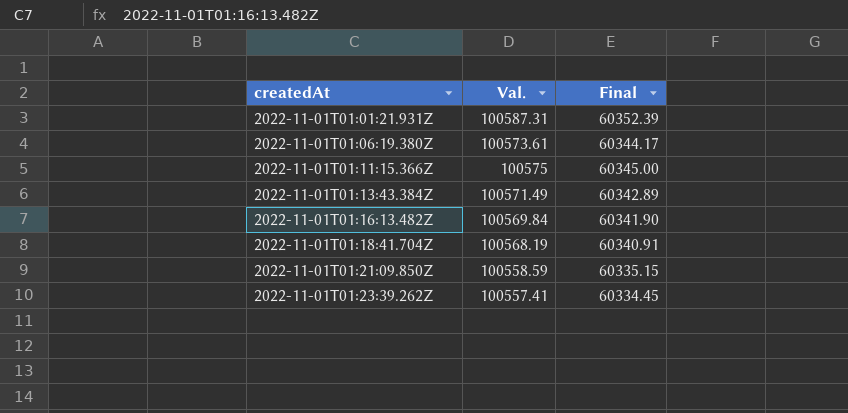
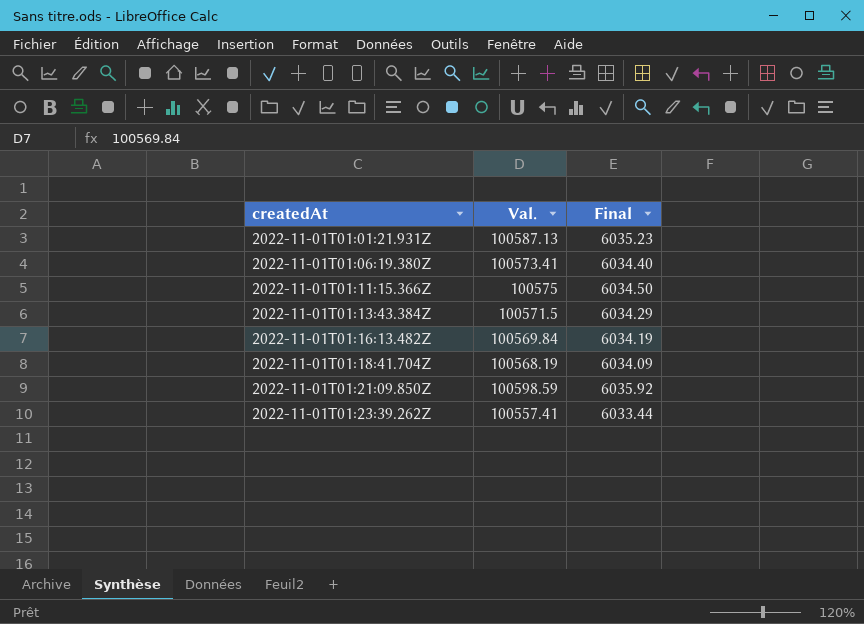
column Final | formula: [Val.] * 0.6 -> [Val.] * 0.06
2022-11-01T01:01:21.931Z | Val.: 100587.31 -> 100587.13
2022-11-01T01:06:19.380Z | Val.: 100573.61 -> 100573.41
2022-11-01T01:13:43.384Z | Val.: 100571.49 -> 100571.5
2022-11-01T01:21:09.850Z | Val.: 100558.59 -> 100598.59

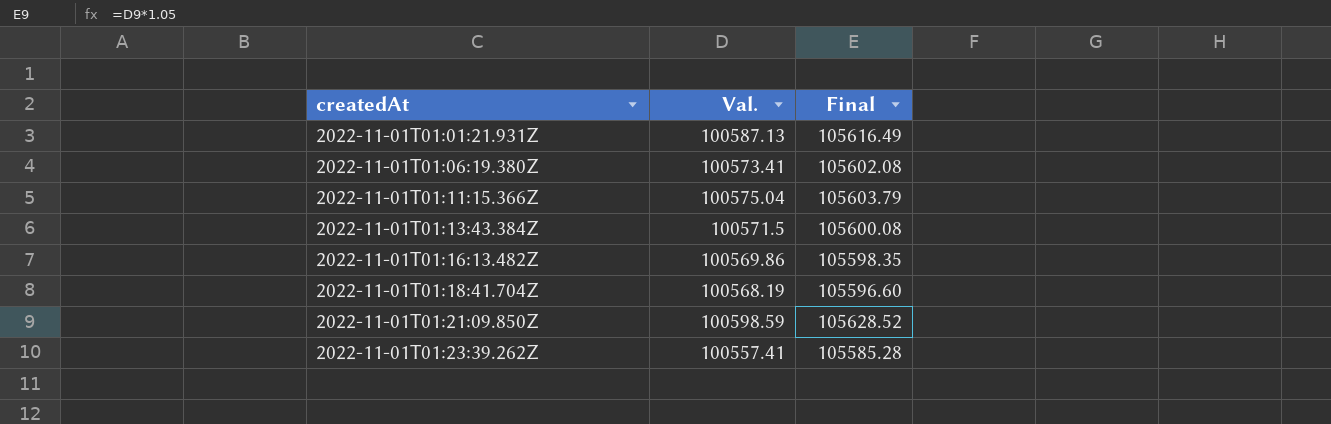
column Final | formula: [Val.] * 0.06 -> [Val.] * 1.05
2022-11-01T01:11:15.366Z | Val.: 100575 -> 100575.04
2022-11-01T01:16:13.482Z | Val.: 100569.84 -> 100569.86

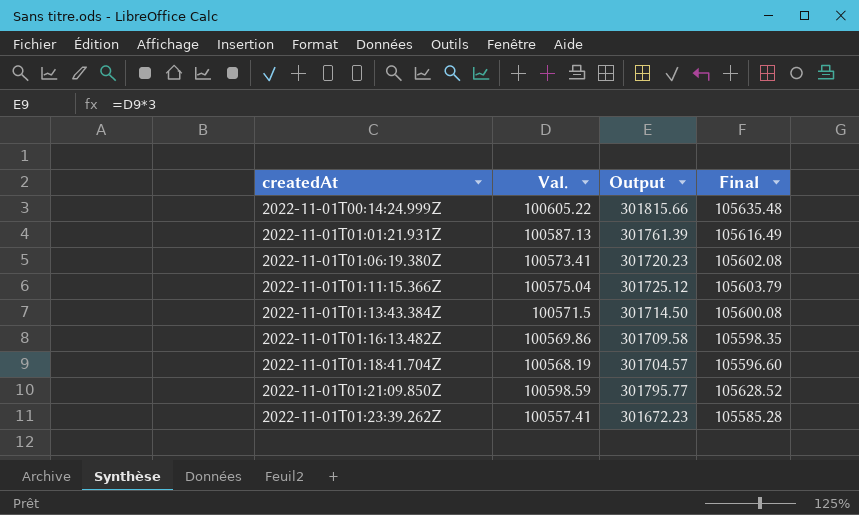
column Output | formula: none -> [Val.] * 3
row 2022-11-01T00:14:24.999Z: none -> 100605.22 | 301815.66 | 105635.48

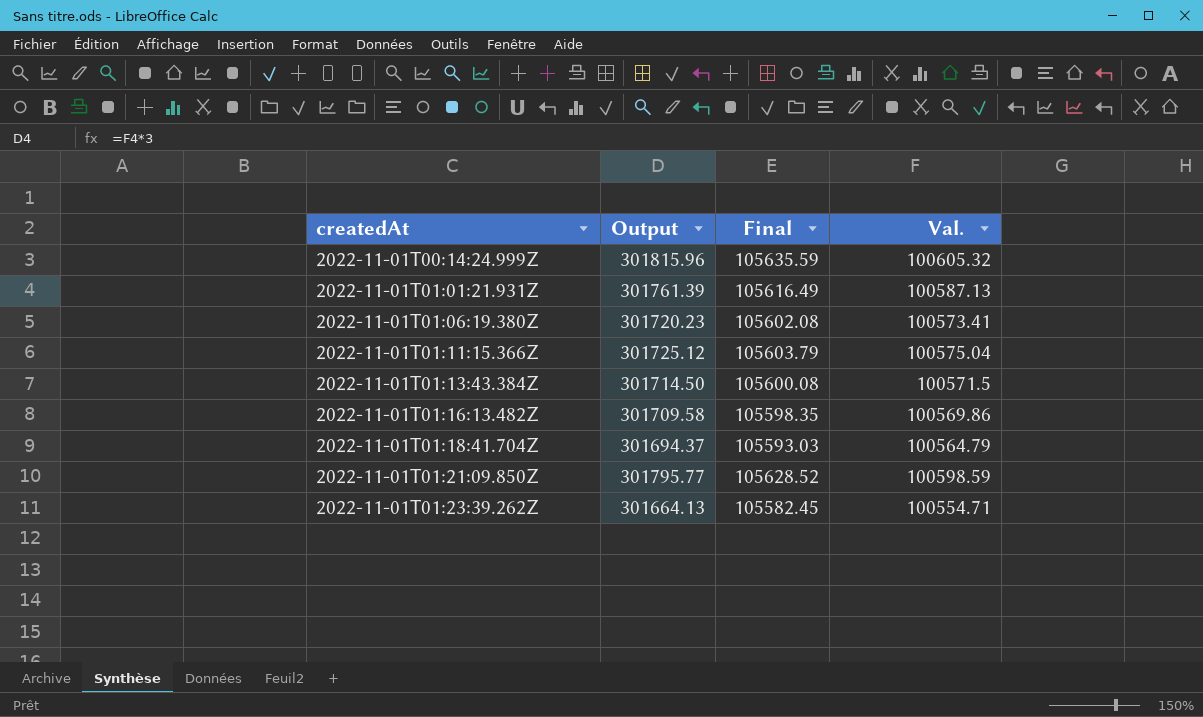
column Val. | position: 2 -> 4
2022-11-01T00:14:24.999Z | Output: 301815.66 -> 301815.96
2022-11-01T00:14:24.999Z | Final: 105635.48 -> 105635.59
2022-11-01T00:14:24.999Z | Val.: 100605.22 -> 100605.32
2022-11-01T01:18:41.704Z | Output: 301704.57 -> 301694.37
2022-11-01T01:18:41.704Z | Final: 105596.60 -> 105593.03
2022-11-01T01:18:41.704Z | Val.: 100568.19 -> 100564.79
2022-11-01T01:23:39.262Z | Output: 301672.23 -> 301664.13
2022-11-01T01:23:39.262Z | Final: 105585.28 -> 105582.45
2022-11-01T01:23:39.262Z | Val.: 100557.41 -> 100554.71

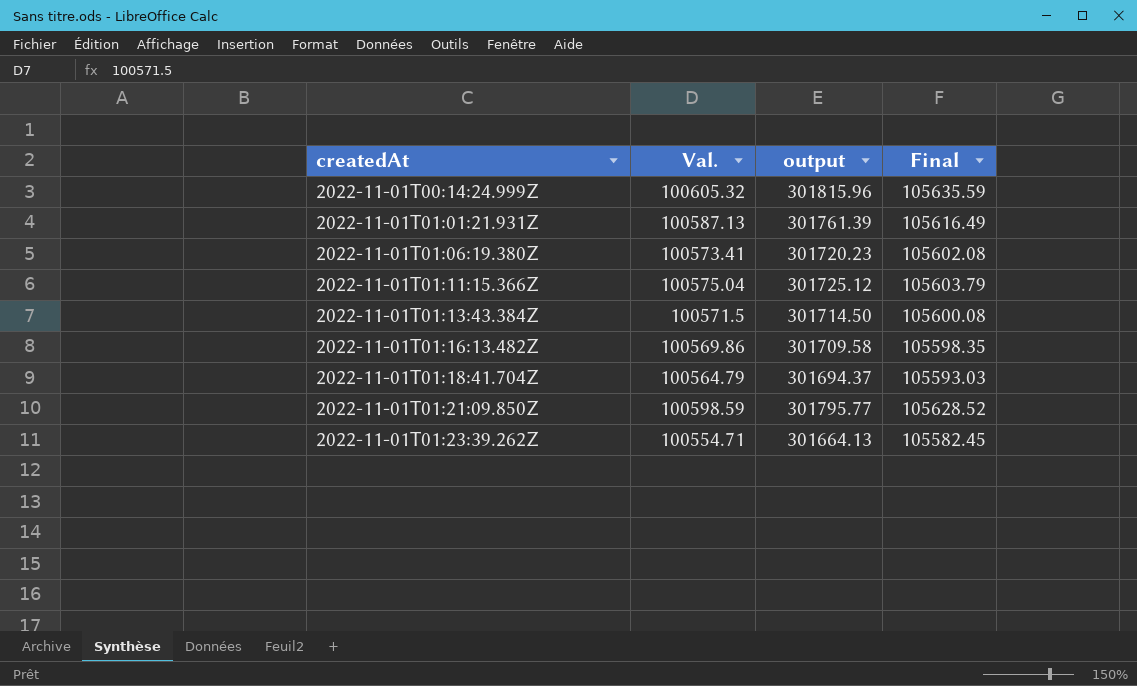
column Val. | position: 4 -> 2
column name: Output -> output

